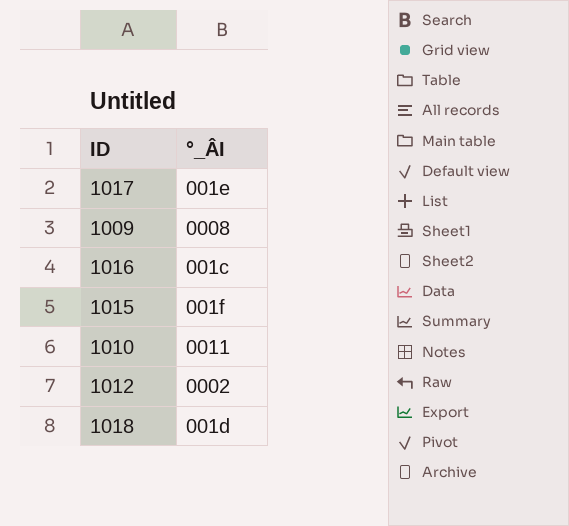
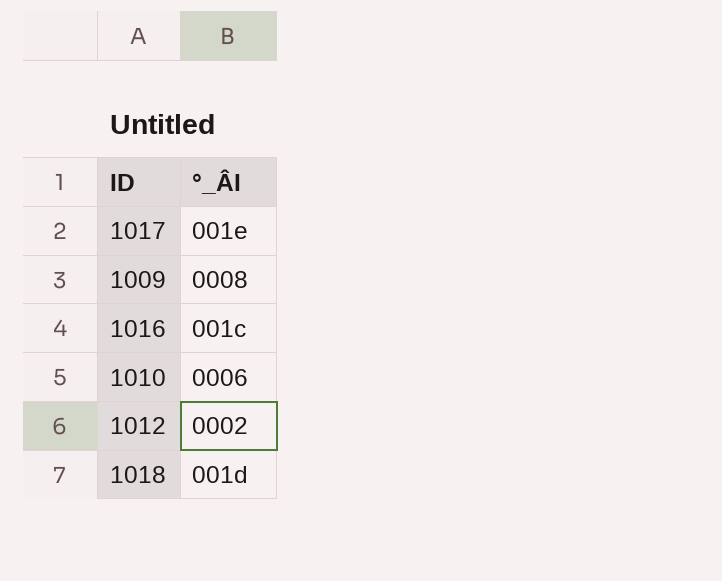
row 1015: 001f -> none
1010 | °_ÂI: 0011 -> 0006

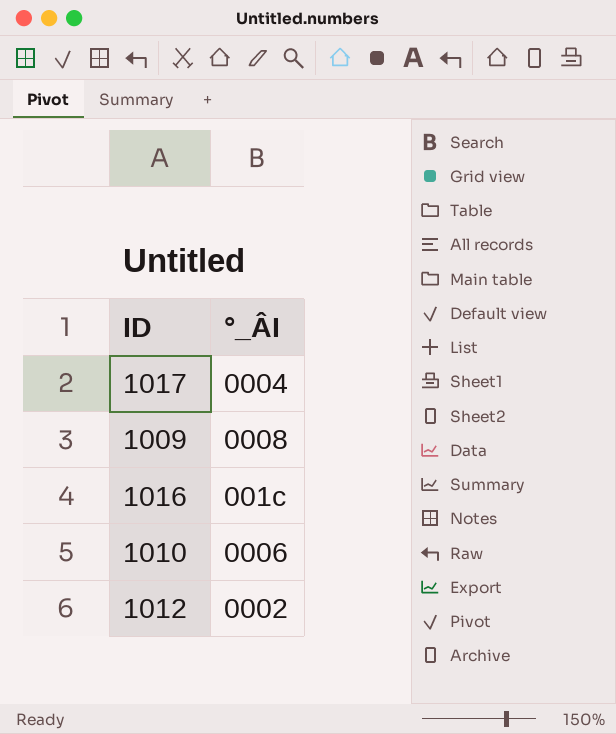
row 1018: 001d -> none
1017 | °_ÂI: 001e -> 0004

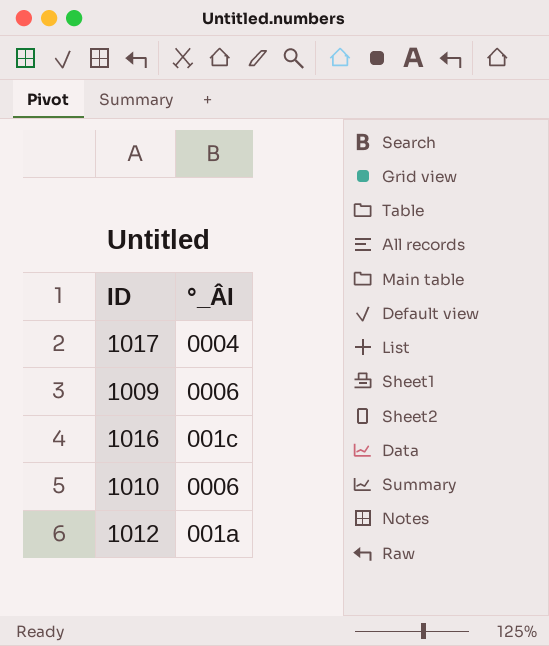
1009 | °_ÂI: 0008 -> 0006
1012 | °_ÂI: 0002 -> 001a

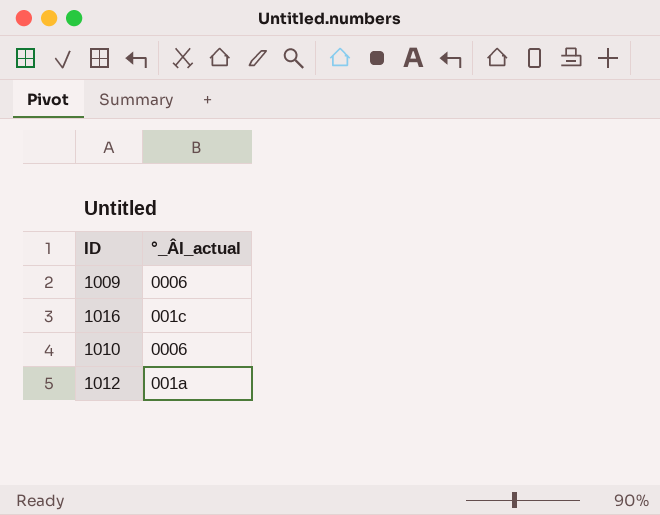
column name: °_ÂI -> °_ÂI_actual
row 1017: 0004 -> none

